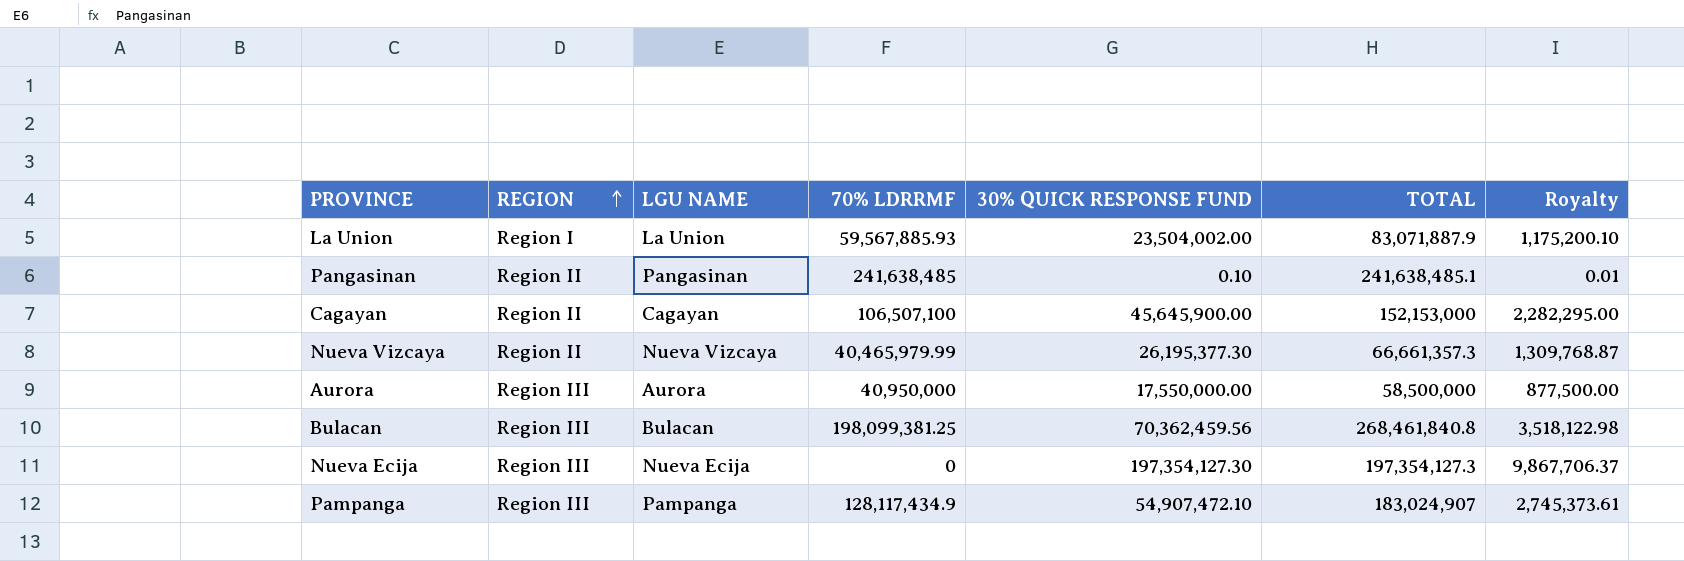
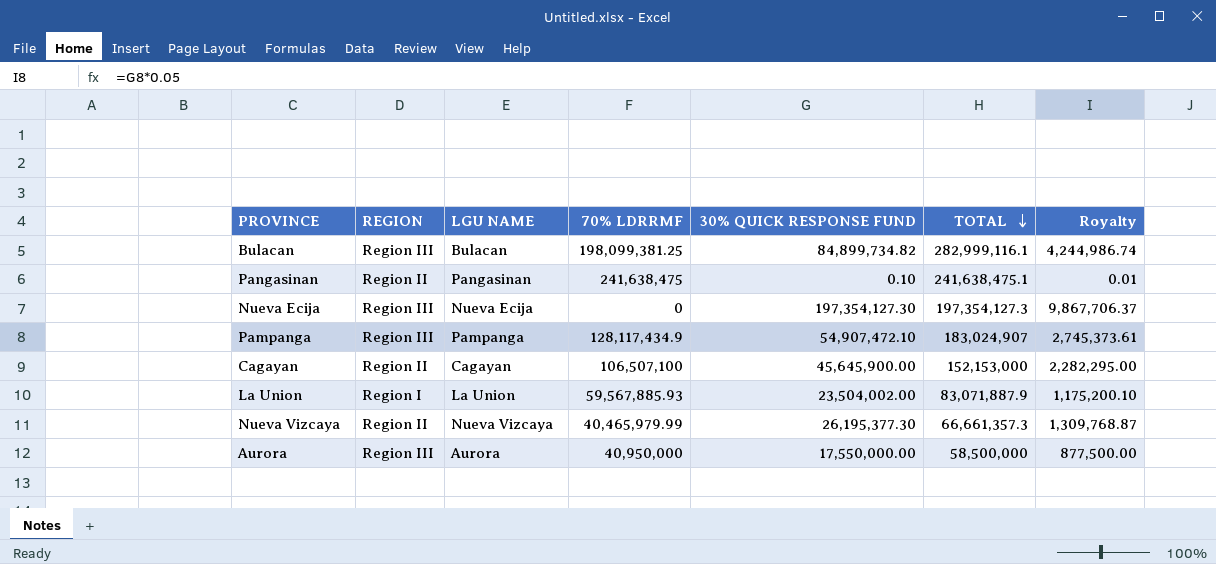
row order: REGION ascending -> TOTAL descending
Bulacan | 30% QUICK RESPONSE FUND: 70,362,459.56 -> 84,899,734.82
Bulacan | TOTAL: 268,461,840.8 -> 282,999,116.1
Bulacan | Royalty: 3,518,122.98 -> 4,244,986.74
Pangasinan | 70% LDRRMF: 241,638,485 -> 241,638,475
Pangasinan | TOTAL: 241,638,485.1 -> 241,638,475.1

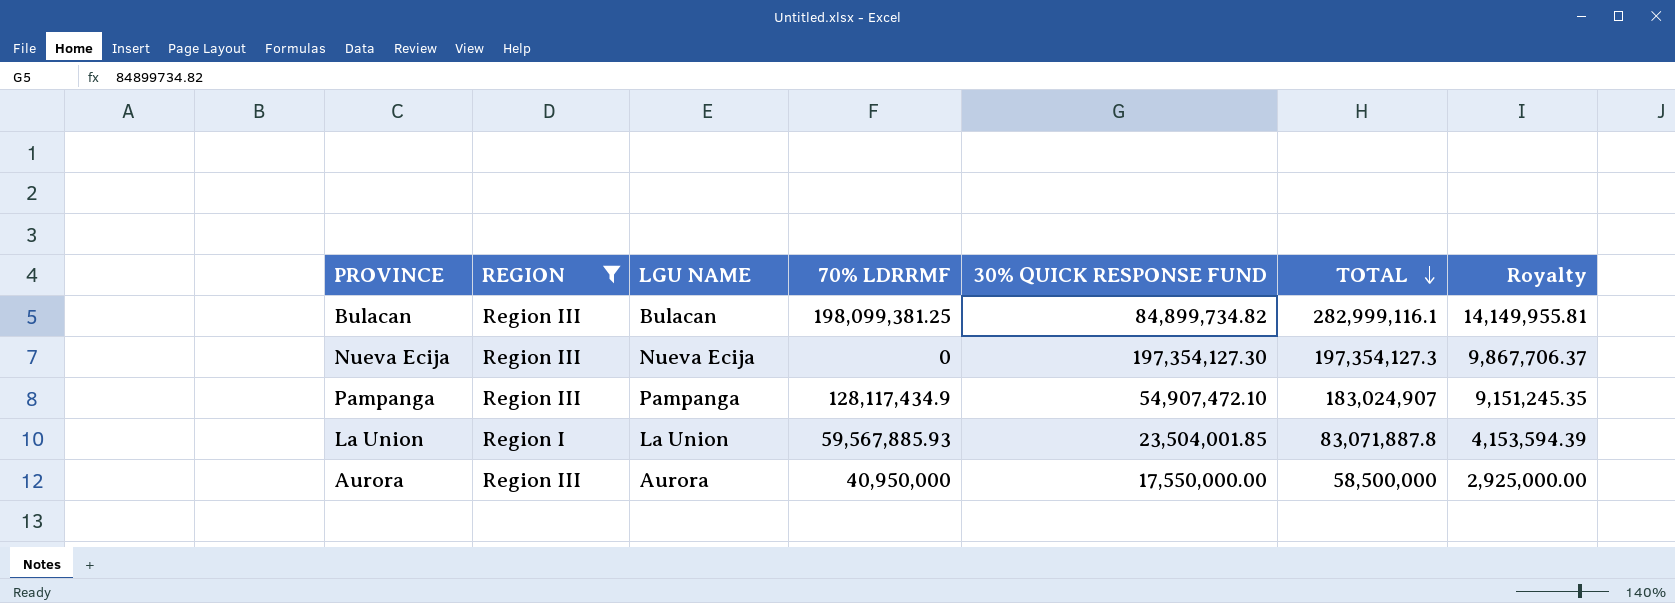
filter: none -> REGION != Region II
column Royalty | formula: [30% QUICK RESPONSE FUND] * 0.05 -> [TOTAL] * 0.05
La Union | 30% QUICK RESPONSE FUND: 23,504,002.00 -> 23,504,001.85
La Union | TOTAL: 83,071,887.9 -> 83,071,887.8

